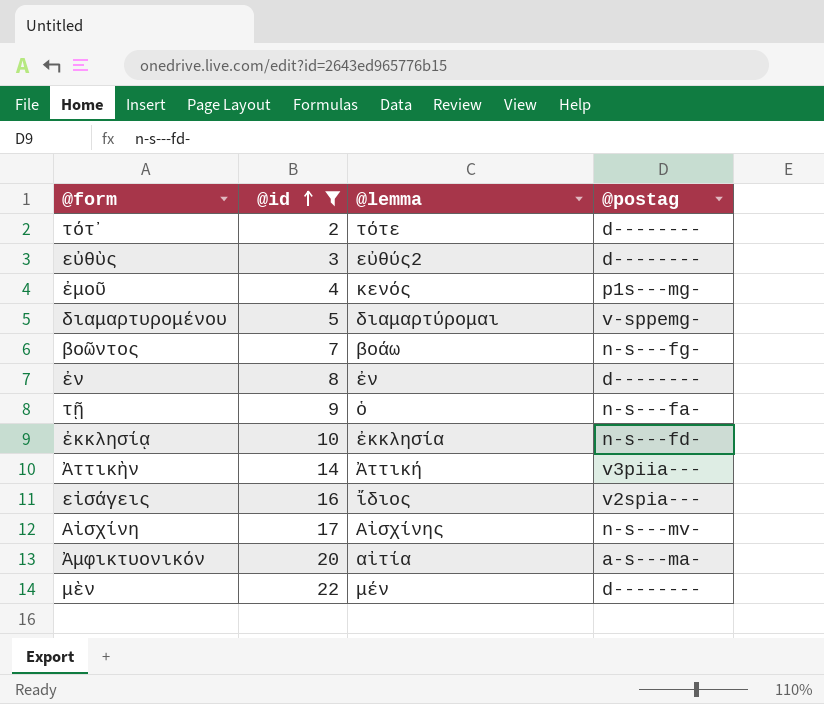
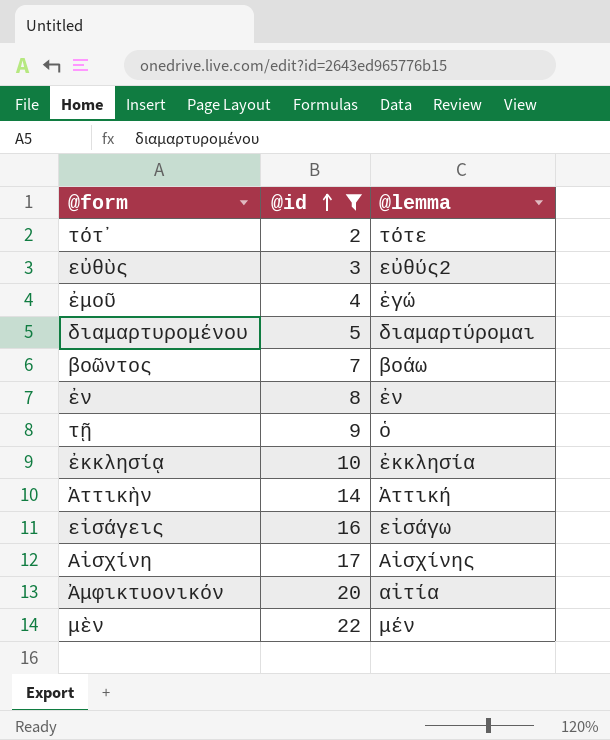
column @postag | position: 4 -> none
ἐμοῦ | @lemma: κενός -> ἐγώ
εἰσάγεις | @lemma: ἴδιος -> εἰσάγω

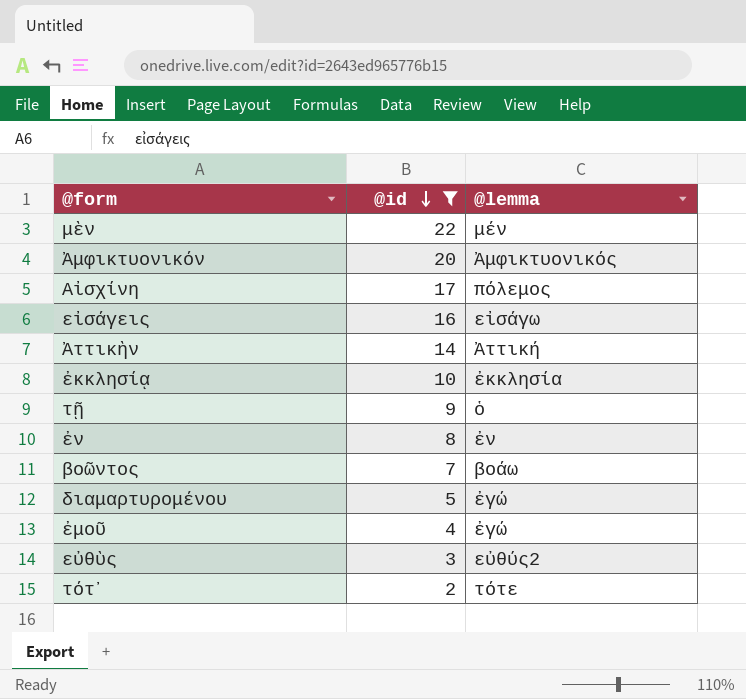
row order: @id ascending -> @id descending
Ἀμφικτυονικόν | @lemma: αἰτία -> Ἀμφικτυονικός
Αἰσχίνη | @lemma: Αἰσχίνης -> πόλεμος
διαμαρτυρομένου | @lemma: διαμαρτύρομαι -> ἐγώ

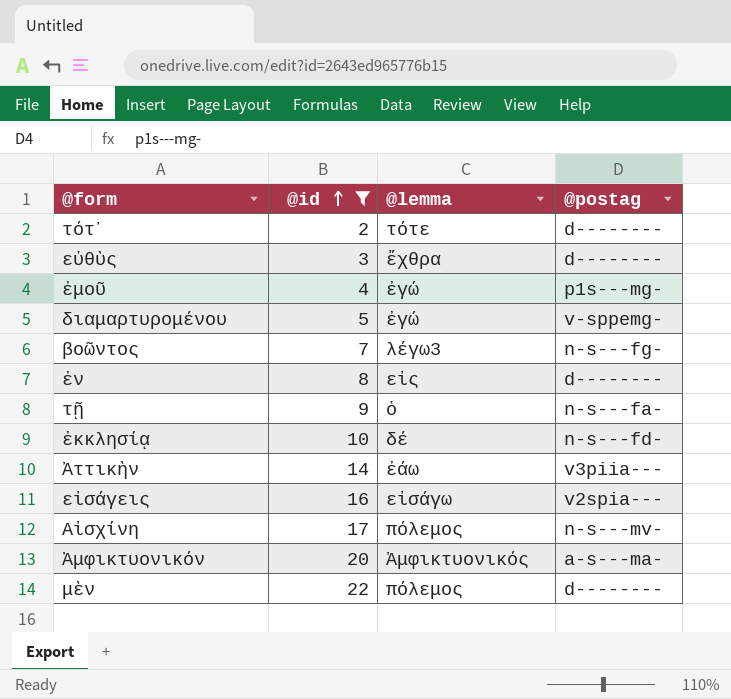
row order: @id descending -> @id ascending
column @postag | position: none -> 4
εὐθὺς | @lemma: εὐθύς2 -> ἔχθρα
βοῶντος | @lemma: βοάω -> λέγω3
ἐν | @lemma: ἐν -> εἰς
ἐκκλησίᾳ | @lemma: ἐκκλησία -> δέ
Ἀττικὴν | @lemma: Ἀττική -> ἐάω
μὲν | @lemma: μέν -> πόλεμος

